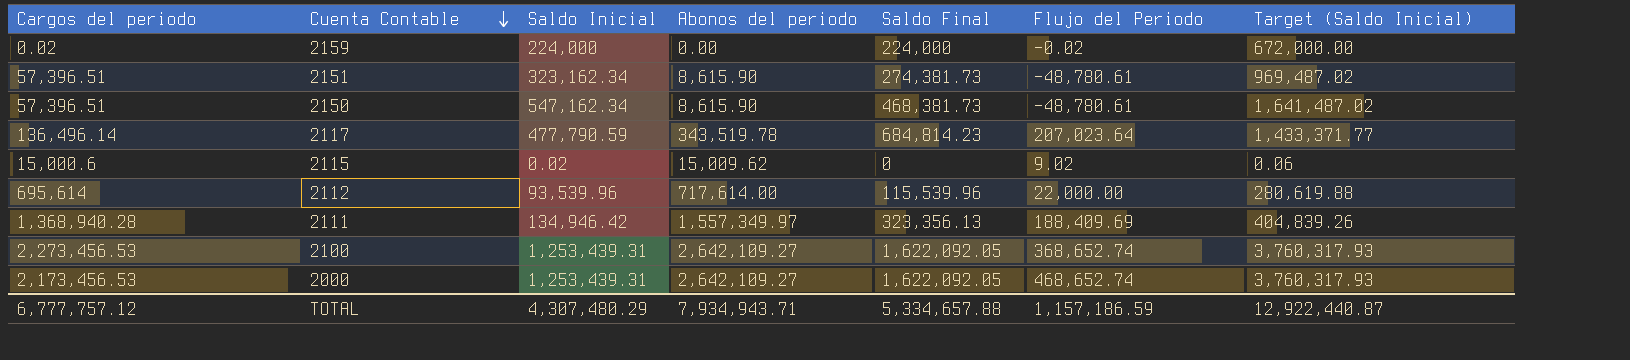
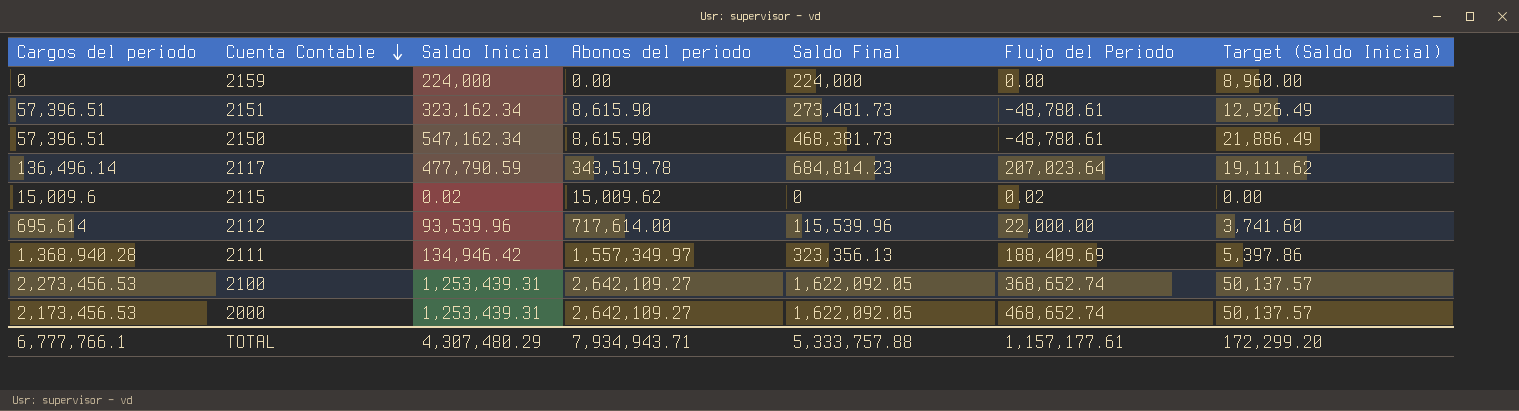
column Target (Saldo Inicial) | formula: [Saldo Inicial] * 3 -> [Saldo Inicial] * 0.04
2159 | Cargos del periodo: 0.02 -> 0
2159 | Flujo del Periodo: -0.02 -> 0.00
2151 | Saldo Final: 274,381.73 -> 273,481.73
2115 | Cargos del periodo: 15,000.6 -> 15,009.6
2115 | Flujo del Periodo: 9.02 -> 0.02
TOTAL | Cargos del periodo: 6,777,757.12 -> 6,777,766.1
TOTAL | Saldo Final: 5,334,657.88 -> 5,333,757.88
TOTAL | Flujo del Periodo: 1,157,186.59 -> 1,157,177.61
TOTAL | Target (Saldo Inicial): 12,922,440.87 -> 172,299.20

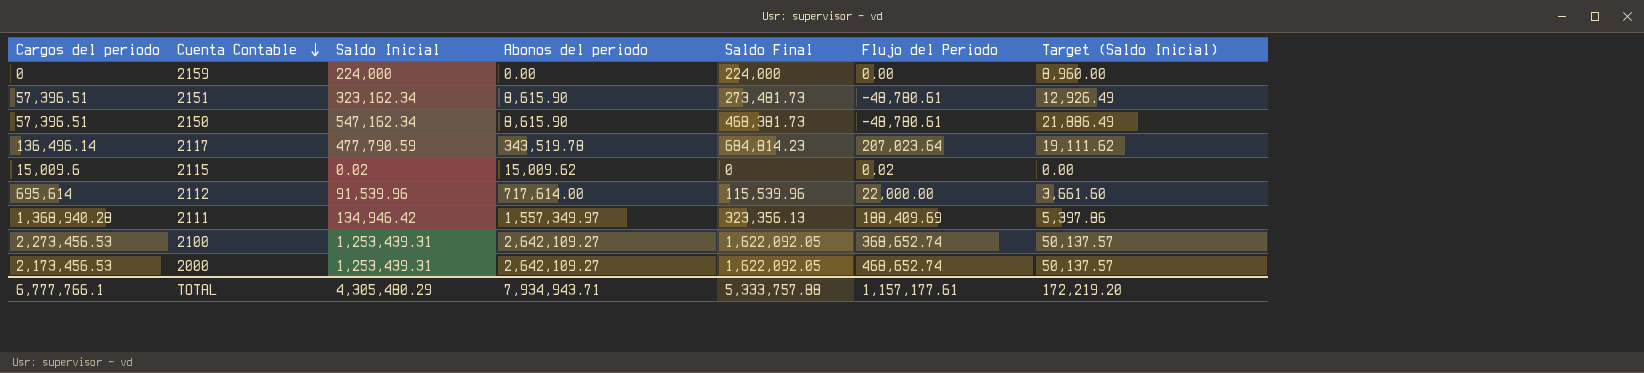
2112 | Saldo Inicial: 93,539.96 -> 91,539.96
2112 | Target (Saldo Inicial): 3,741.60 -> 3,661.60
TOTAL | Saldo Inicial: 4,307,480.29 -> 4,305,480.29
TOTAL | Target (Saldo Inicial): 172,299.20 -> 172,219.20

